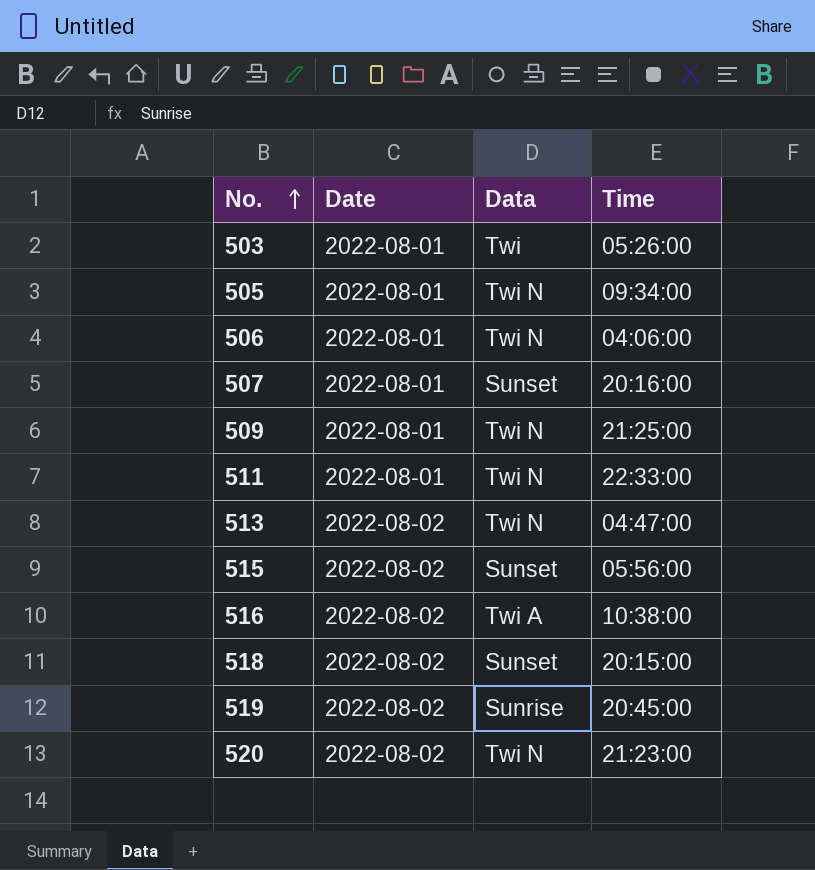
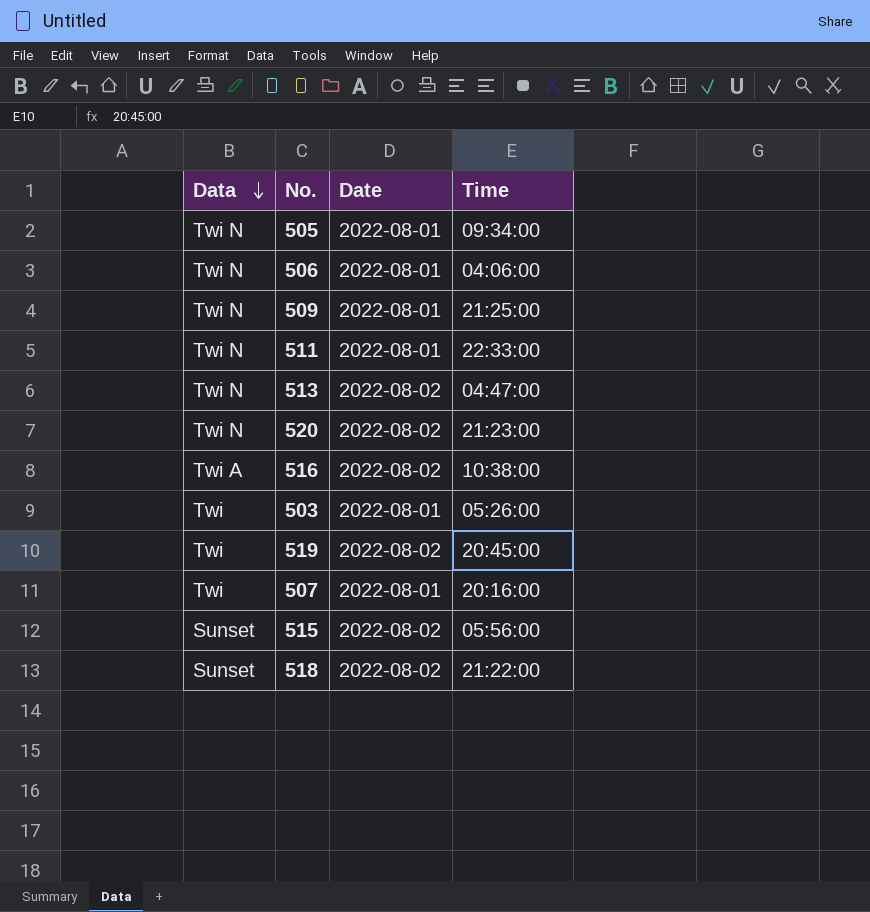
row order: No. ascending -> Data descending
column Data | position: 3 -> 1
519 | Data: Sunrise -> Twi
507 | Data: Sunset -> Twi
518 | Time: 20:15:00 -> 21:22:00

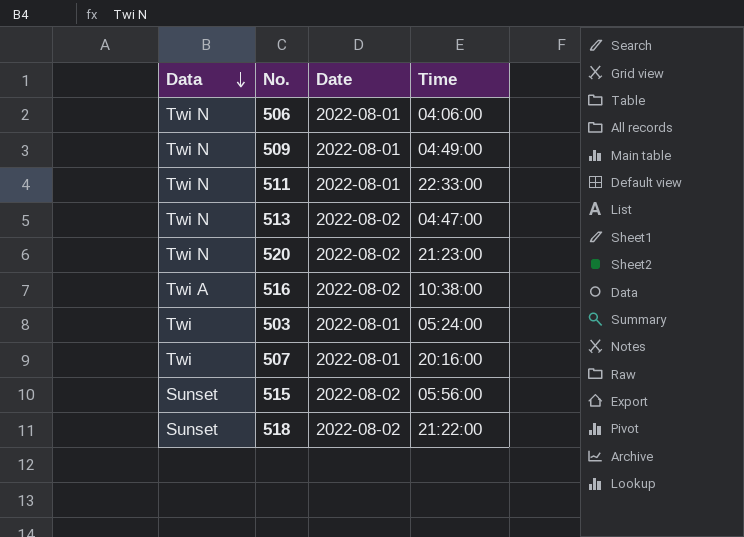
row 505: Twi N | 2022-08-01 | 09:34:00 -> none
row 519: Twi | 2022-08-02 | 20:45:00 -> none
509 | Time: 21:25:00 -> 04:49:00
503 | Time: 05:26:00 -> 05:24:00

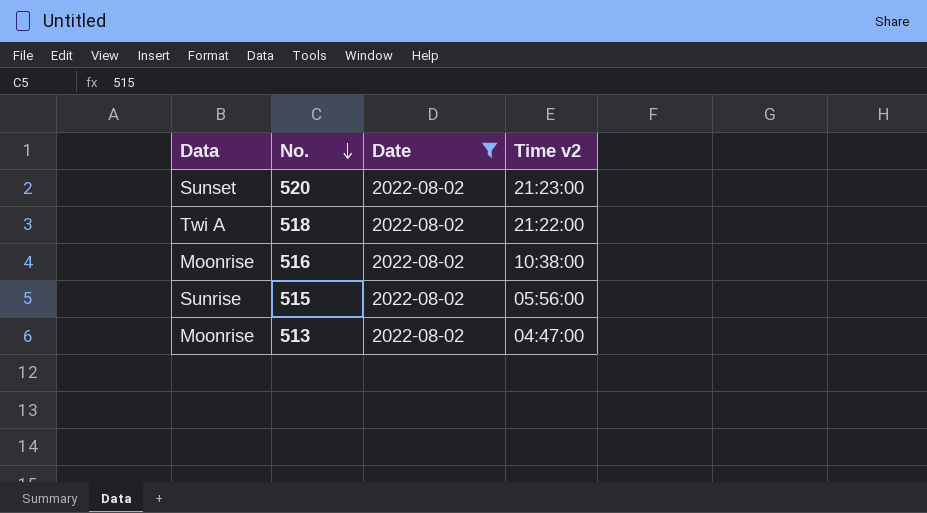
filter: none -> Date = 2022-08-02
row order: Data descending -> No. descending
column name: Time -> Time v2
520 | Data: Twi N -> Sunset
518 | Data: Sunset -> Twi A
516 | Data: Twi A -> Moonrise
515 | Data: Sunset -> Sunrise
513 | Data: Twi N -> Moonrise

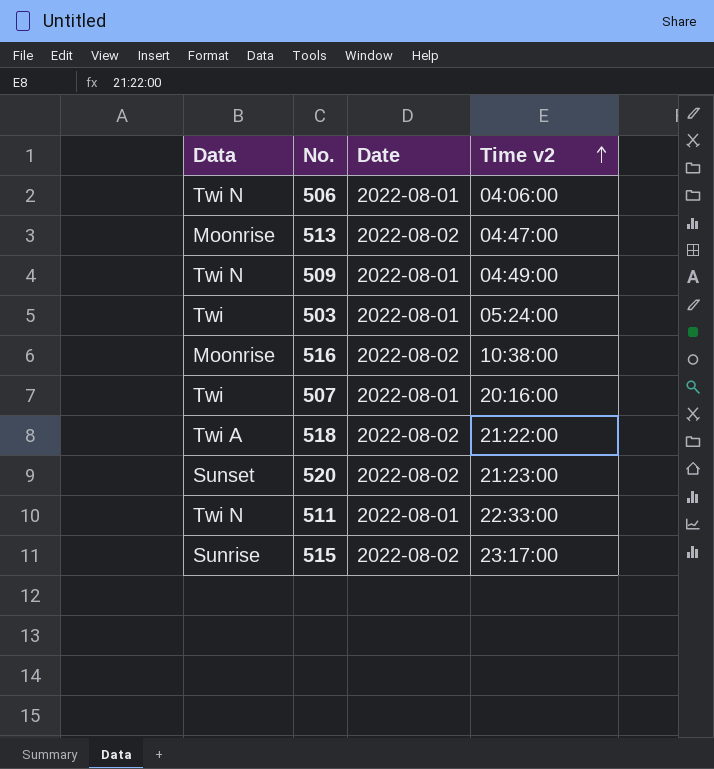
filter: Date = 2022-08-02 -> none
row order: No. descending -> Time v2 ascending
515 | Time v2: 05:56:00 -> 23:17:00

